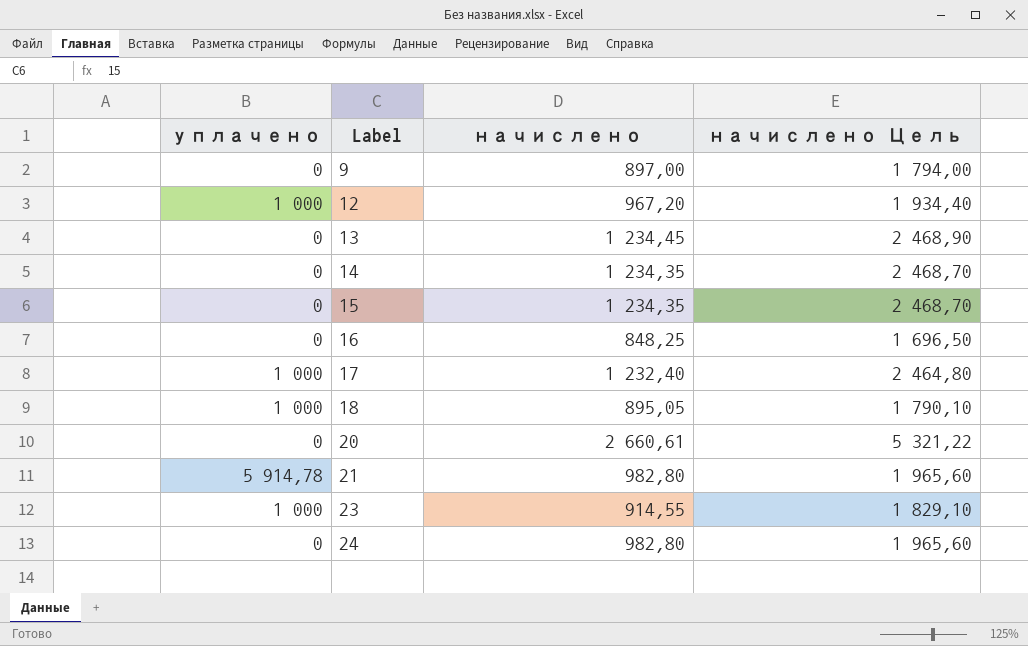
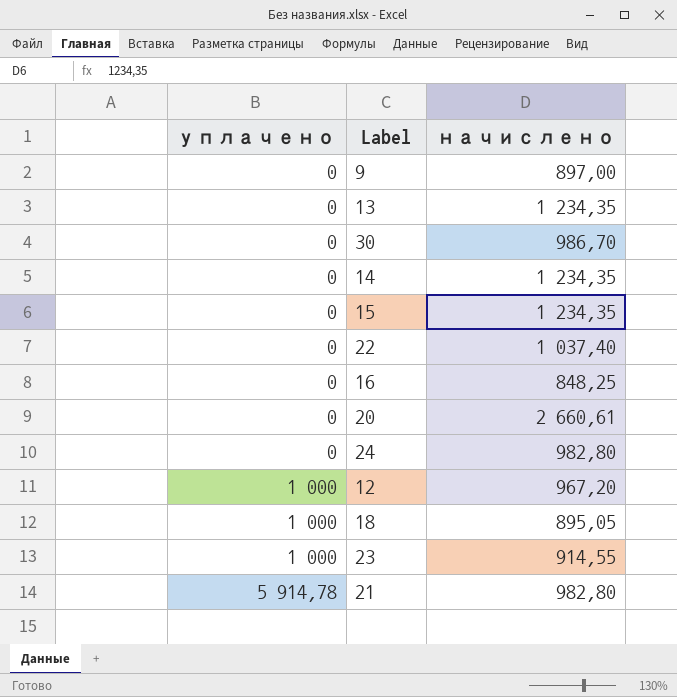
row order: Label ascending -> уплачено ascending
column начислено Цель | formula: [начислено] * 2 -> none
row 17: 1 000 | 1 232,40 | 2 464,80 -> none
13 | начислено: 1 234,45 -> 1 234,35
row 30: none -> 0 | 986,70
row 22: none -> 0 | 1 037,40

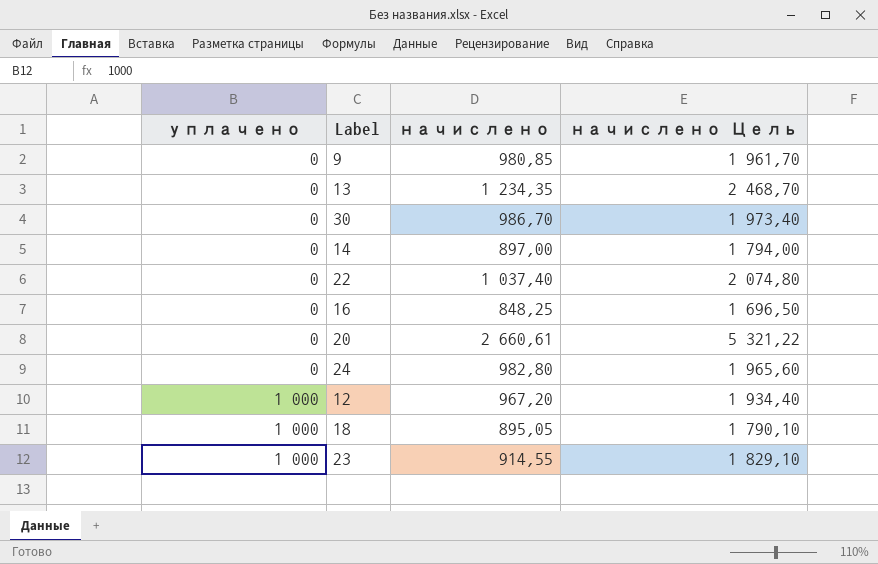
column начислено Цель | formula: none -> [начислено] * 2
row 15: 0 | 1 234,35 -> none
row 21: 5 914,78 | 982,80 -> none
9 | начислено: 897,00 -> 980,85
14 | начислено: 1 234,35 -> 897,00

